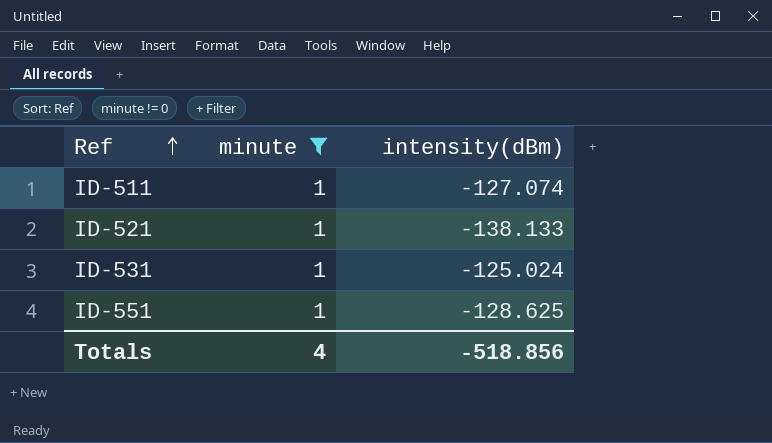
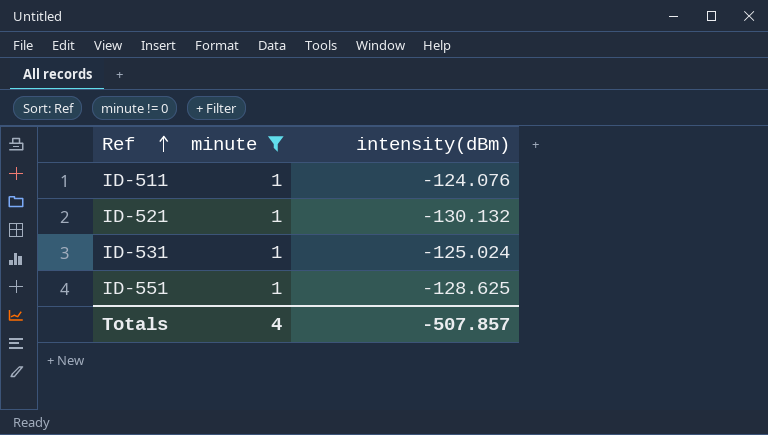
ID-511 | intensity(dBm): -127.074 -> -124.076
ID-521 | intensity(dBm): -138.133 -> -130.132
Totals | intensity(dBm): -518.856 -> -507.857

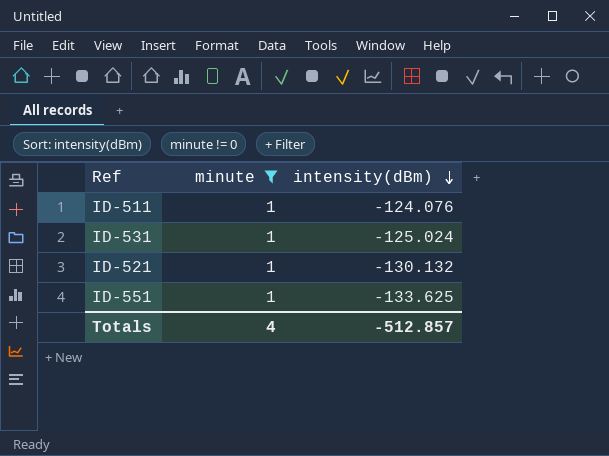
row order: Ref ascending -> intensity(dBm) descending
ID-551 | intensity(dBm): -128.625 -> -133.625
Totals | intensity(dBm): -507.857 -> -512.857

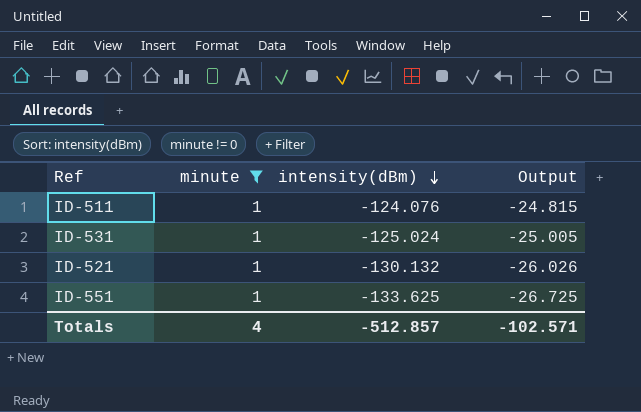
column Output | formula: none -> [intensity(dBm)] * 0.2

